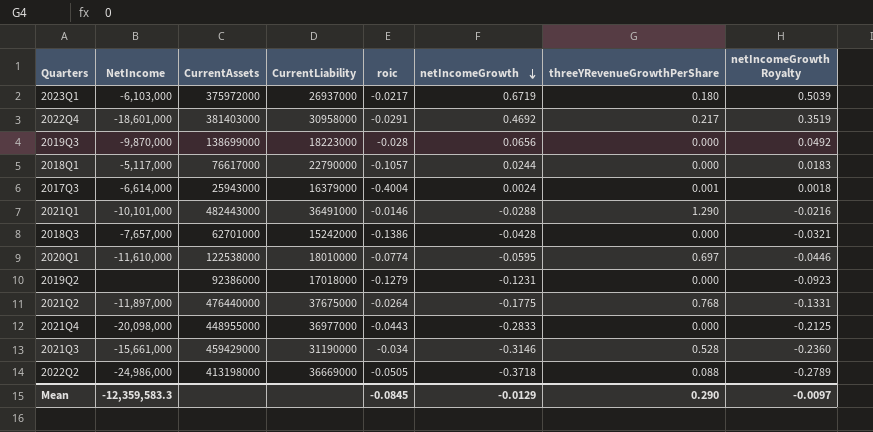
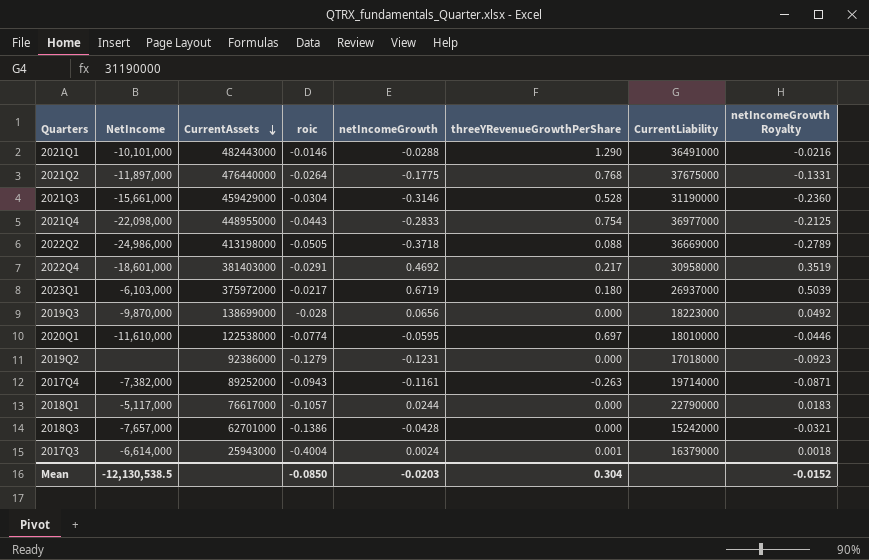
row order: netIncomeGrowth descending -> CurrentAssets descending
column CurrentLiability | position: 4 -> 7
2021Q3 | roic: -0.034 -> -0.0304
2021Q4 | NetIncome: -20,098,000 -> -22,098,000
2021Q4 | threeYRevenueGrowthPerShare: 0.000 -> 0.754
row 2017Q4: none -> -7,382,000 | 89252000 | -0.0943 | -0.1161 | -0.263 | 19714000 | -0.0871
Mean | NetIncome: -12,359,583.3 -> -12,130,538.5
Mean | roic: -0.0845 -> -0.0850
Mean | netIncomeGrowth: -0.0129 -> -0.0203
Mean | threeYRevenueGrowthPerShare: 0.290 -> 0.304
Mean | netIncomeGrowth Royalty: -0.0097 -> -0.0152

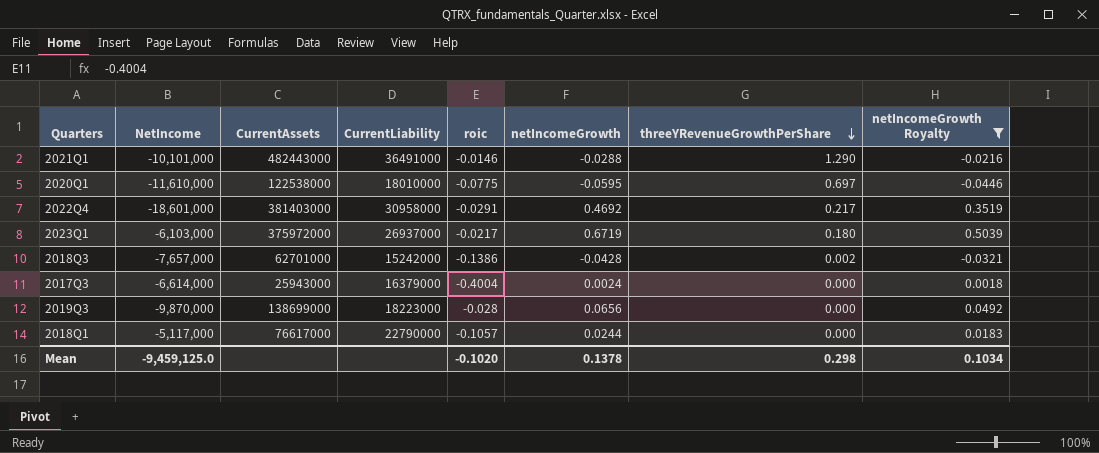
filter: none -> netIncomeGrowth Royalty >= -0.0446
row order: CurrentAssets descending -> threeYRevenueGrowthPerShare descending
column CurrentLiability | position: 7 -> 4
2020Q1 | roic: -0.0774 -> -0.0775
2018Q3 | threeYRevenueGrowthPerShare: 0.000 -> 0.002
2017Q3 | threeYRevenueGrowthPerShare: 0.001 -> 0.000
Mean | NetIncome: -12,130,538.5 -> -9,459,125.0
Mean | roic: -0.0850 -> -0.1020
Mean | netIncomeGrowth: -0.0203 -> 0.1378
Mean | threeYRevenueGrowthPerShare: 0.304 -> 0.298
Mean | netIncomeGrowth Royalty: -0.0152 -> 0.1034

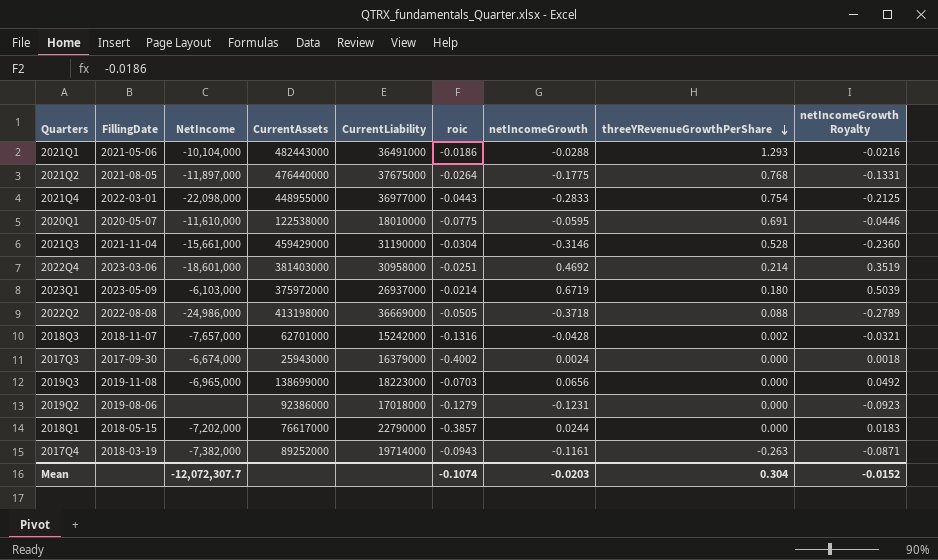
filter: netIncomeGrowth Royalty >= -0.0446 -> none
column FillingDate | position: none -> 2
2021Q1 | NetIncome: -10,101,000 -> -10,104,000
2021Q1 | roic: -0.0146 -> -0.0186
2021Q1 | threeYRevenueGrowthPerShare: 1.290 -> 1.293
2020Q1 | threeYRevenueGrowthPerShare: 0.697 -> 0.691
2022Q4 | roic: -0.0291 -> -0.0251
2022Q4 | threeYRevenueGrowthPerShare: 0.217 -> 0.214
2023Q1 | roic: -0.0217 -> -0.0214
2018Q3 | roic: -0.1386 -> -0.1316
2017Q3 | NetIncome: -6,614,000 -> -6,674,000
2017Q3 | roic: -0.4004 -> -0.4002
2019Q3 | NetIncome: -9,870,000 -> -6,965,000
2019Q3 | roic: -0.028 -> -0.0703
2018Q1 | NetIncome: -5,117,000 -> -7,202,000
2018Q1 | roic: -0.1057 -> -0.3857
Mean | NetIncome: -9,459,125.0 -> -12,072,307.7
Mean | roic: -0.1020 -> -0.1074
Mean | netIncomeGrowth: 0.1378 -> -0.0203
Mean | threeYRevenueGrowthPerShare: 0.298 -> 0.304
Mean | netIncomeGrowth Royalty: 0.1034 -> -0.0152

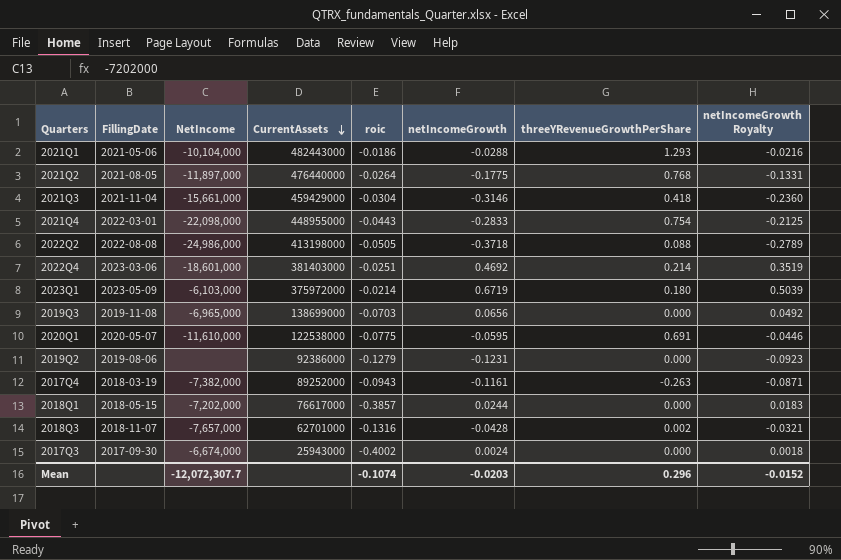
row order: threeYRevenueGrowthPerShare descending -> CurrentAssets descending
column CurrentLiability | position: 5 -> none
2021Q3 | threeYRevenueGrowthPerShare: 0.528 -> 0.418
Mean | threeYRevenueGrowthPerShare: 0.304 -> 0.296

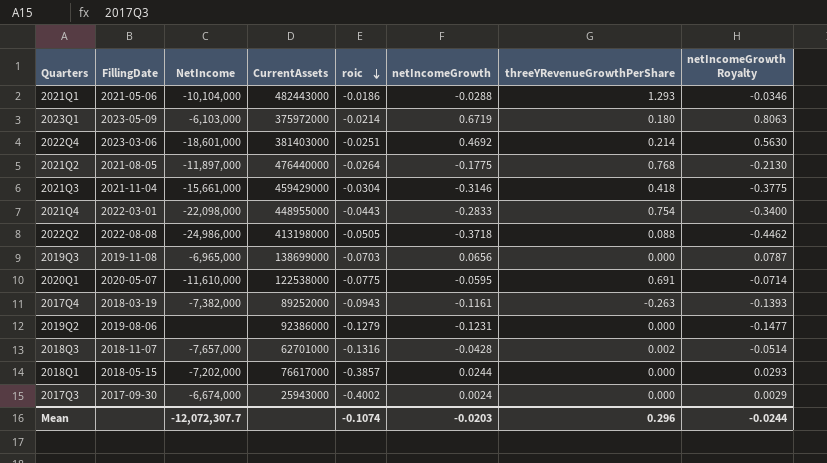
row order: CurrentAssets descending -> roic descending
column netIncomeGrowth Royalty | formula: [netIncomeGrowth] * 0.75 -> [netIncomeGrowth] * 1.2
Mean | netIncomeGrowth Royalty: -0.0152 -> -0.0244

